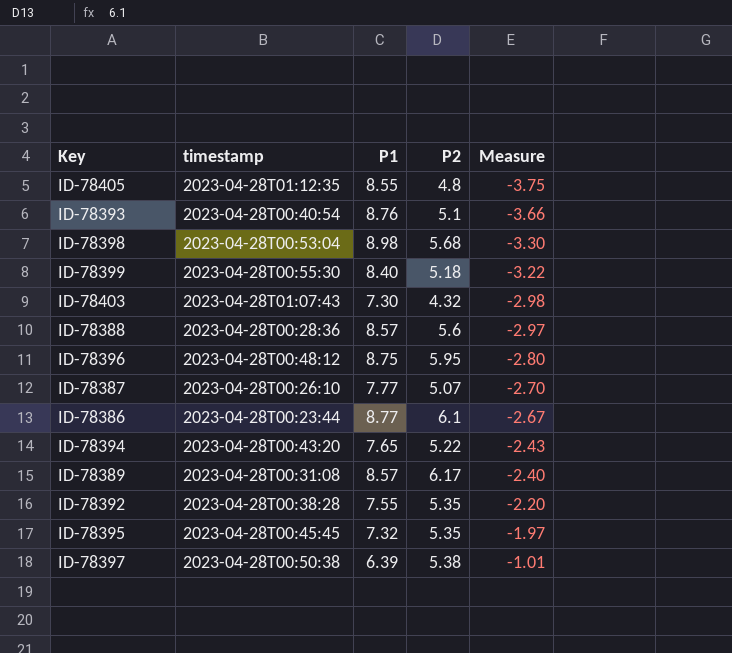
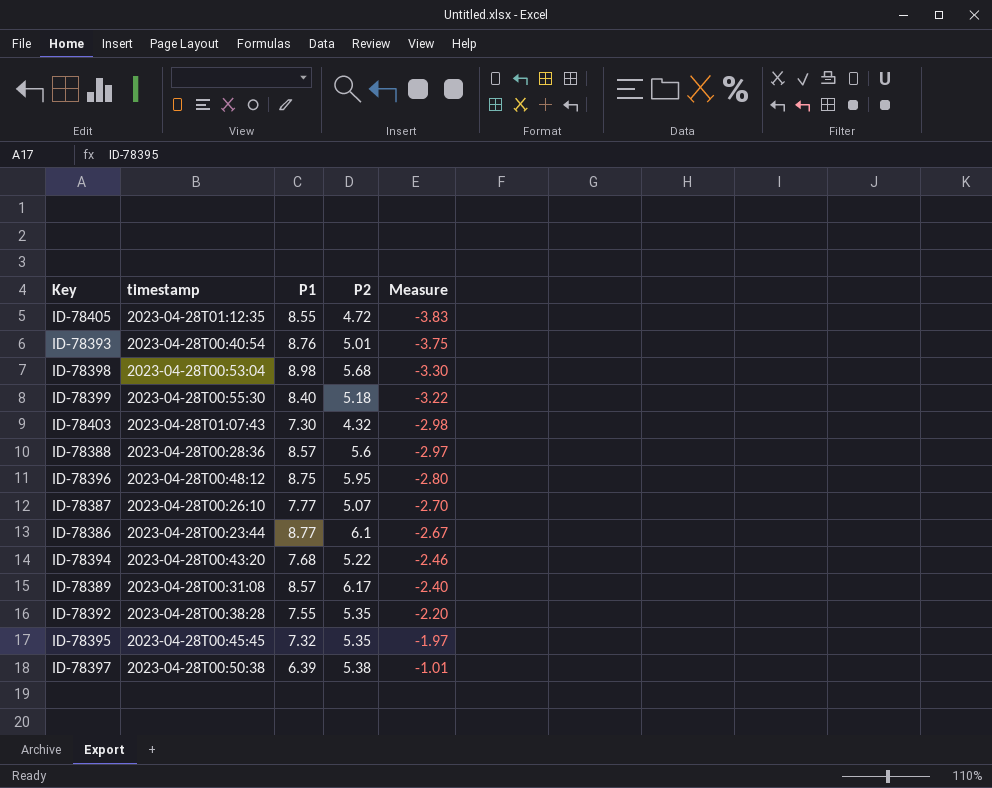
ID-78405 | P2: 4.8 -> 4.72
ID-78405 | Measure: -3.75 -> -3.83
ID-78393 | P2: 5.1 -> 5.01
ID-78393 | Measure: -3.66 -> -3.75
ID-78394 | P1: 7.65 -> 7.68
ID-78394 | Measure: -2.43 -> -2.46

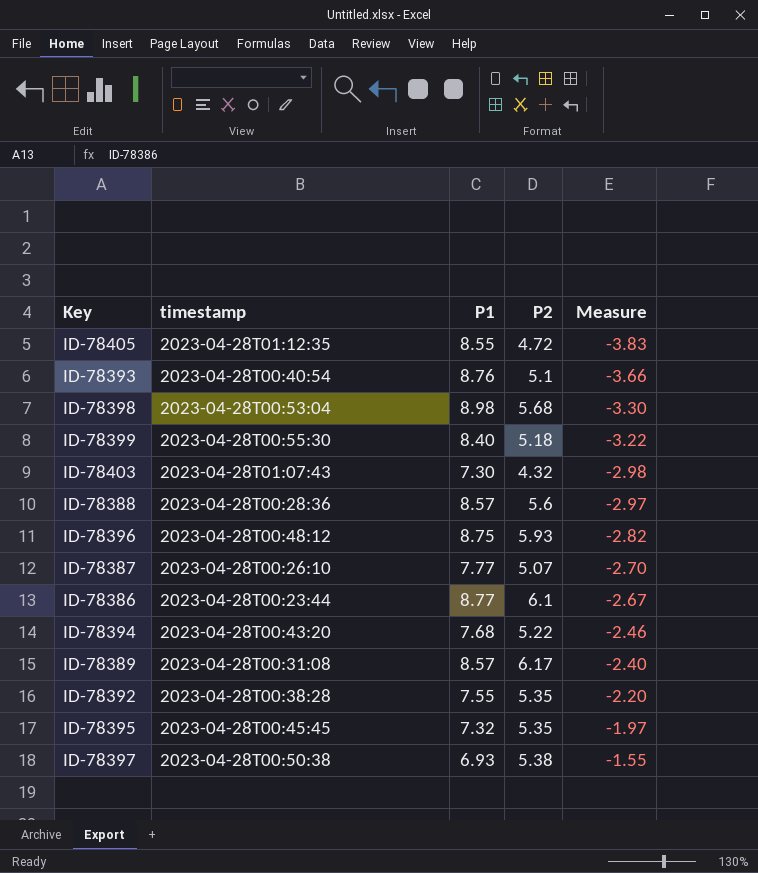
ID-78393 | P2: 5.01 -> 5.1
ID-78393 | Measure: -3.75 -> -3.66
ID-78396 | P2: 5.95 -> 5.93
ID-78396 | Measure: -2.80 -> -2.82
ID-78397 | P1: 6.39 -> 6.93
ID-78397 | Measure: -1.01 -> -1.55

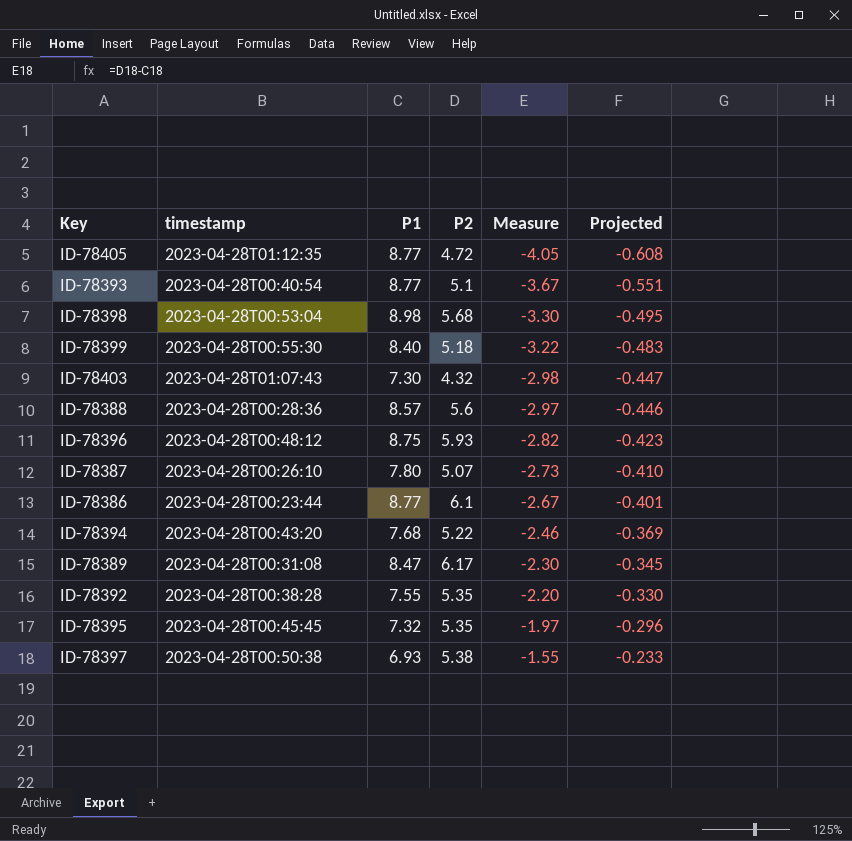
column Projected | formula: none -> [Measure] * 0.15
ID-78405 | P1: 8.55 -> 8.77
ID-78405 | Measure: -3.83 -> -4.05
ID-78393 | P1: 8.76 -> 8.77
ID-78393 | Measure: -3.66 -> -3.67
ID-78387 | P1: 7.77 -> 7.80
ID-78387 | Measure: -2.70 -> -2.73
ID-78389 | P1: 8.57 -> 8.47
ID-78389 | Measure: -2.40 -> -2.30

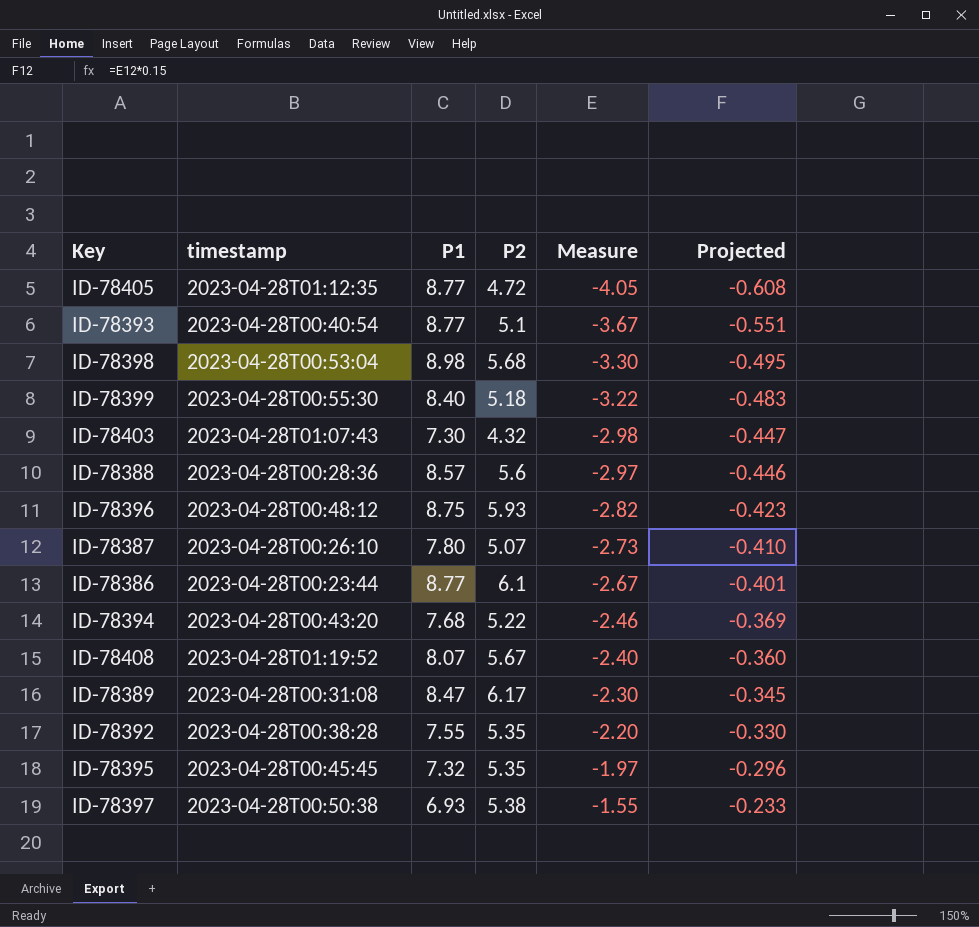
row ID-78408: none -> 2023-04-28T01:19:52 | 8.07 | 5.67 | -2.40 | -0.360

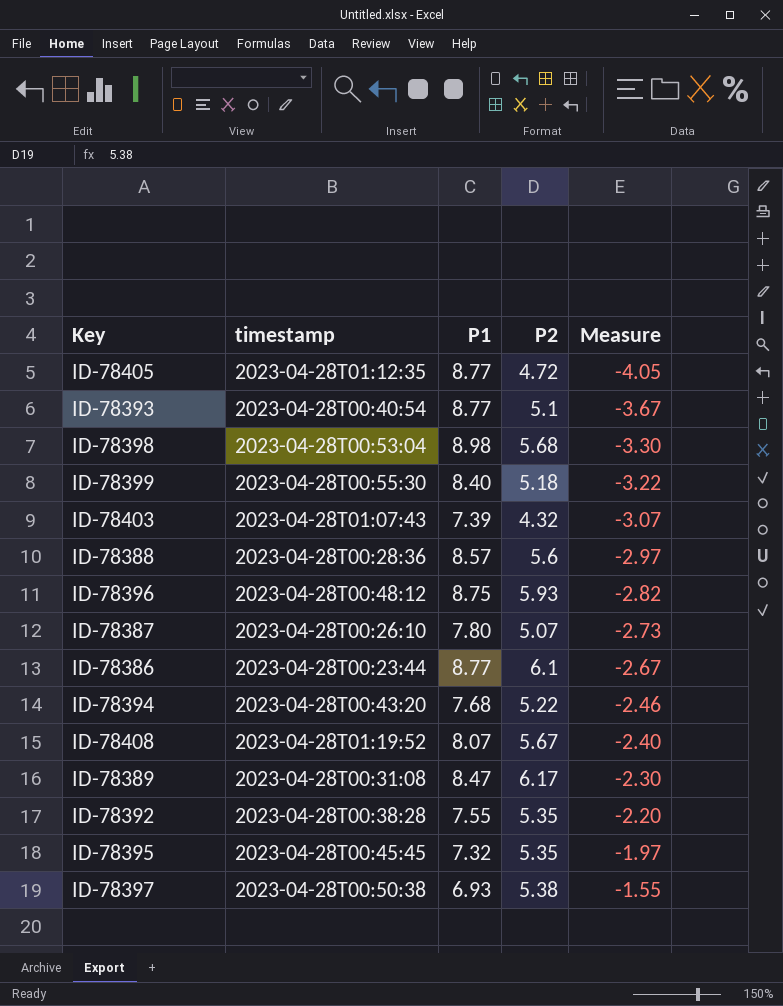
column Projected | formula: [Measure] * 0.15 -> none
ID-78403 | P1: 7.30 -> 7.39
ID-78403 | Measure: -2.98 -> -3.07

